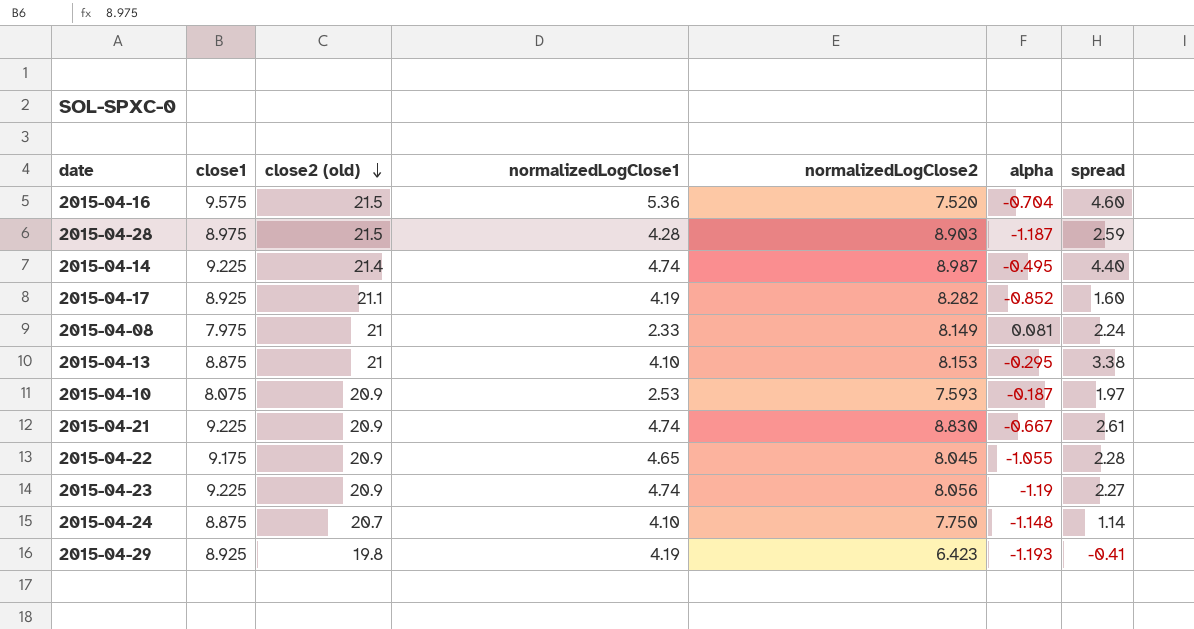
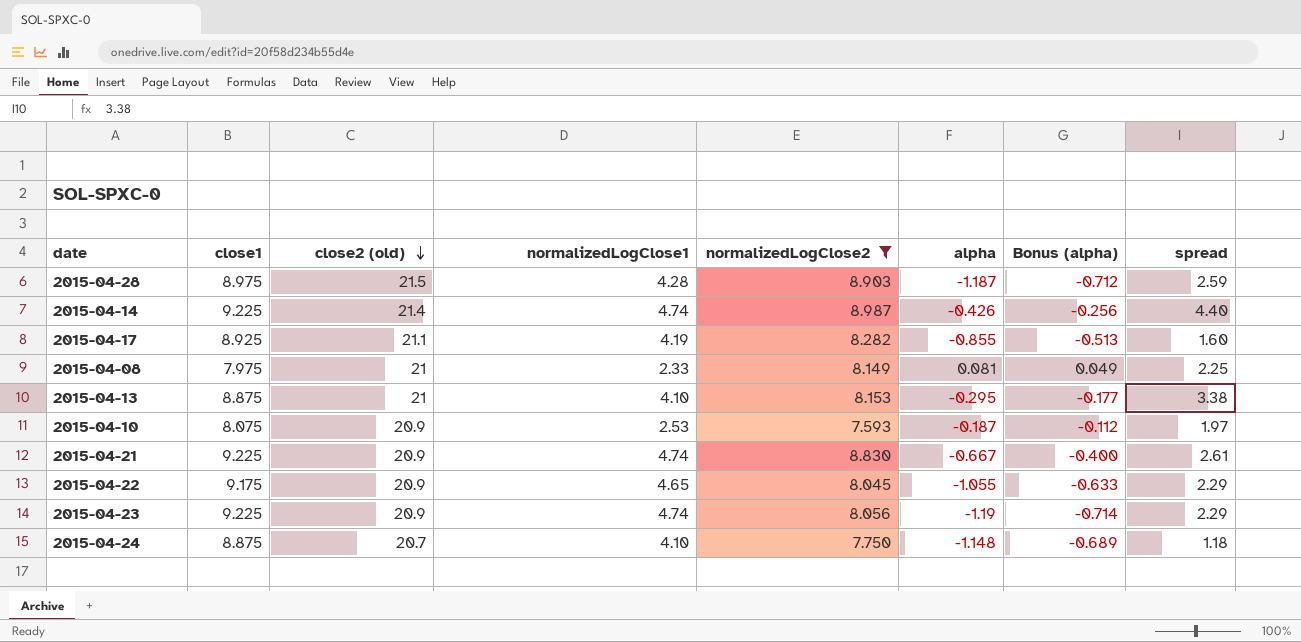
filter: none -> normalizedLogClose2 >= 7.593
column Bonus (alpha) | formula: none -> [alpha] * 0.6
2015-04-14 | alpha: -0.495 -> -0.426
2015-04-17 | alpha: -0.852 -> -0.855
2015-04-08 | spread: 2.24 -> 2.25
2015-04-22 | spread: 2.28 -> 2.29
2015-04-23 | spread: 2.27 -> 2.29
2015-04-24 | spread: 1.14 -> 1.18

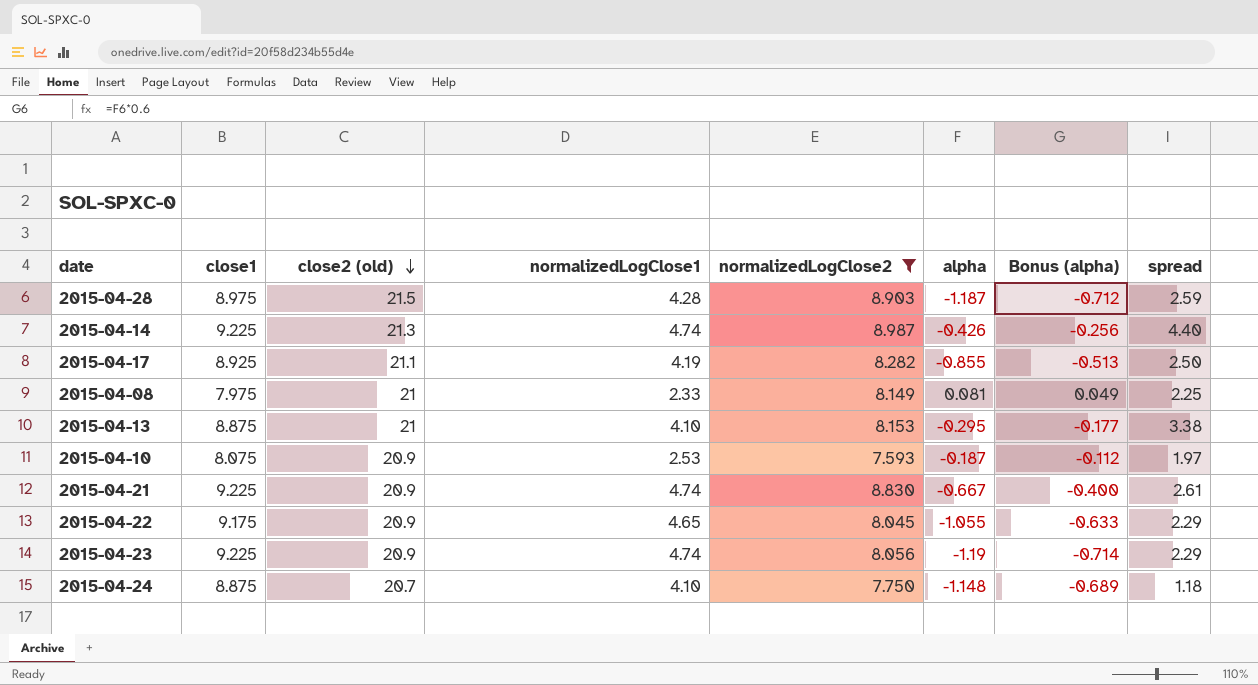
2015-04-14 | close2 (old): 21.4 -> 21.3
2015-04-17 | spread: 1.60 -> 2.50

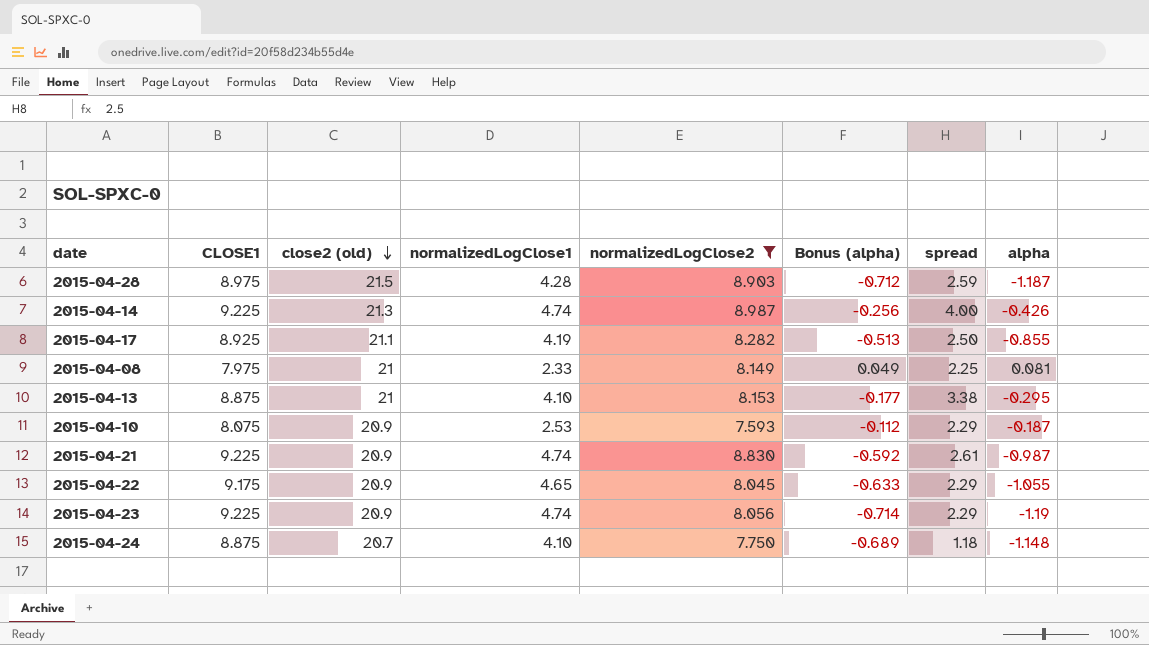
column name: close1 -> CLOSE1
column alpha | position: 6 -> 8
2015-04-14 | spread: 4.40 -> 4.00
2015-04-10 | spread: 1.97 -> 2.29
2015-04-21 | Bonus (alpha): -0.400 -> -0.592
2015-04-21 | alpha: -0.667 -> -0.987

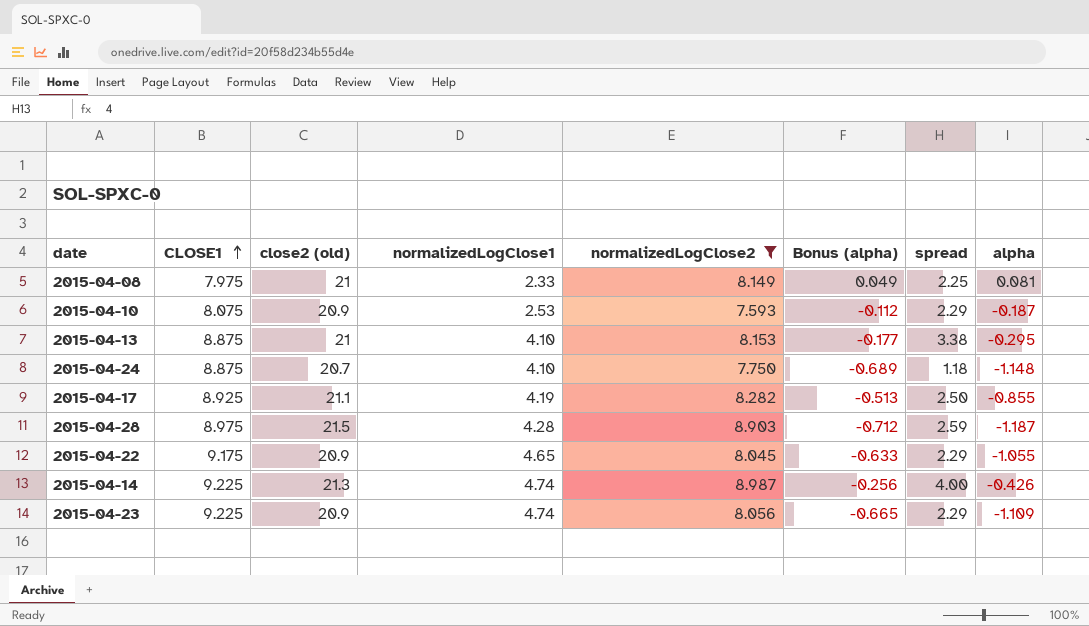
row order: close2 (old) descending -> CLOSE1 ascending
row 2015-04-21: 9.225 | 20.9 | 4.74 | 8.830 | -0.592 | 2.61 | -0.987 -> none
2015-04-23 | Bonus (alpha): -0.714 -> -0.665
2015-04-23 | alpha: -1.19 -> -1.109

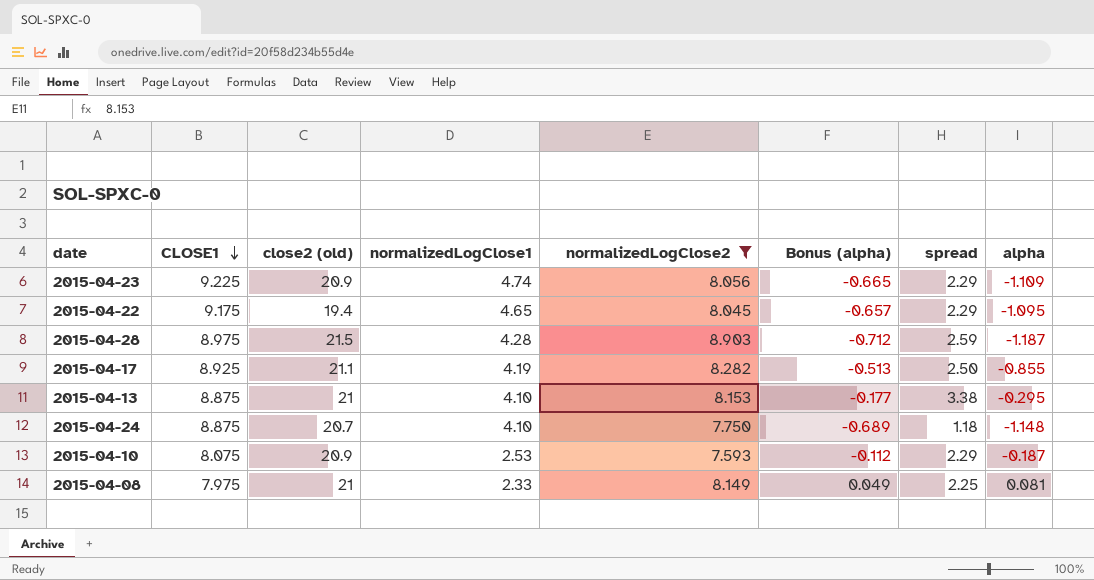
row order: CLOSE1 ascending -> CLOSE1 descending
row 2015-04-14: 9.225 | 21.3 | 4.74 | 8.987 | -0.256 | 4.00 | -0.426 -> none
2015-04-22 | close2 (old): 20.9 -> 19.4
2015-04-22 | Bonus (alpha): -0.633 -> -0.657
2015-04-22 | alpha: -1.055 -> -1.095

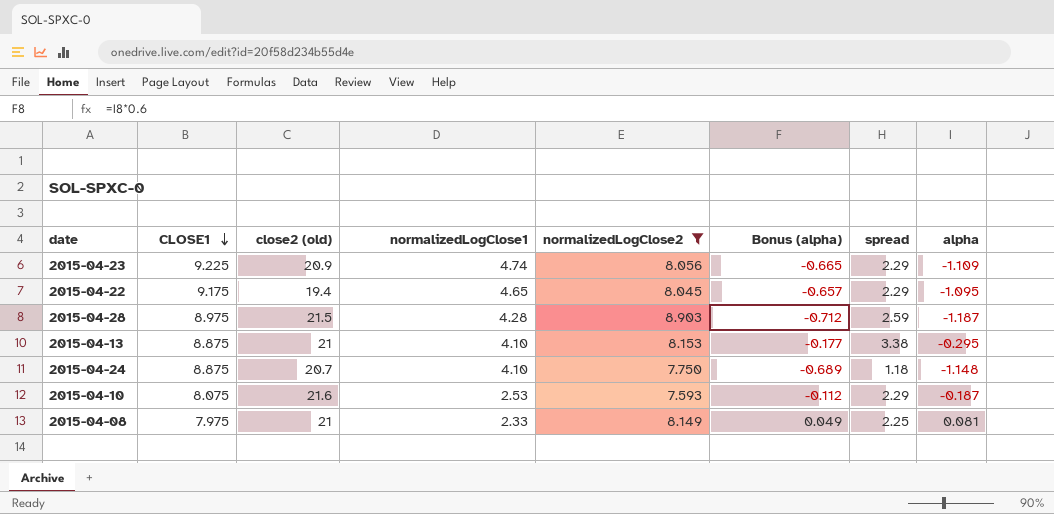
row 2015-04-17: 8.925 | 21.1 | 4.19 | 8.282 | -0.513 | 2.50 | -0.855 -> none
2015-04-10 | close2 (old): 20.9 -> 21.6

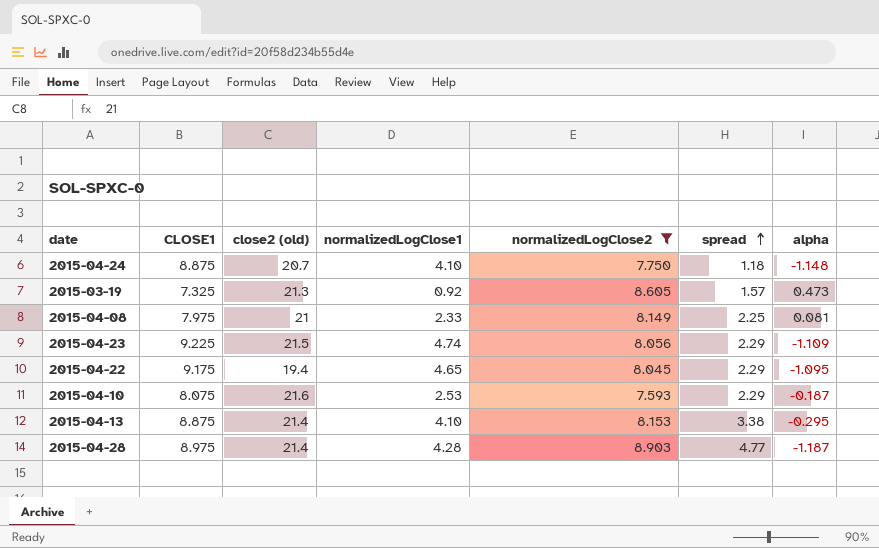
row order: CLOSE1 descending -> spread ascending
column Bonus (alpha) | formula: [alpha] * 0.6 -> none
row 2015-03-19: none -> 7.325 | 21.3 | 0.92 | 8.605 | 1.57 | 0.473
2015-04-23 | close2 (old): 20.9 -> 21.5
2015-04-13 | close2 (old): 21 -> 21.4
2015-04-28 | close2 (old): 21.5 -> 21.4
2015-04-28 | spread: 2.59 -> 4.77

